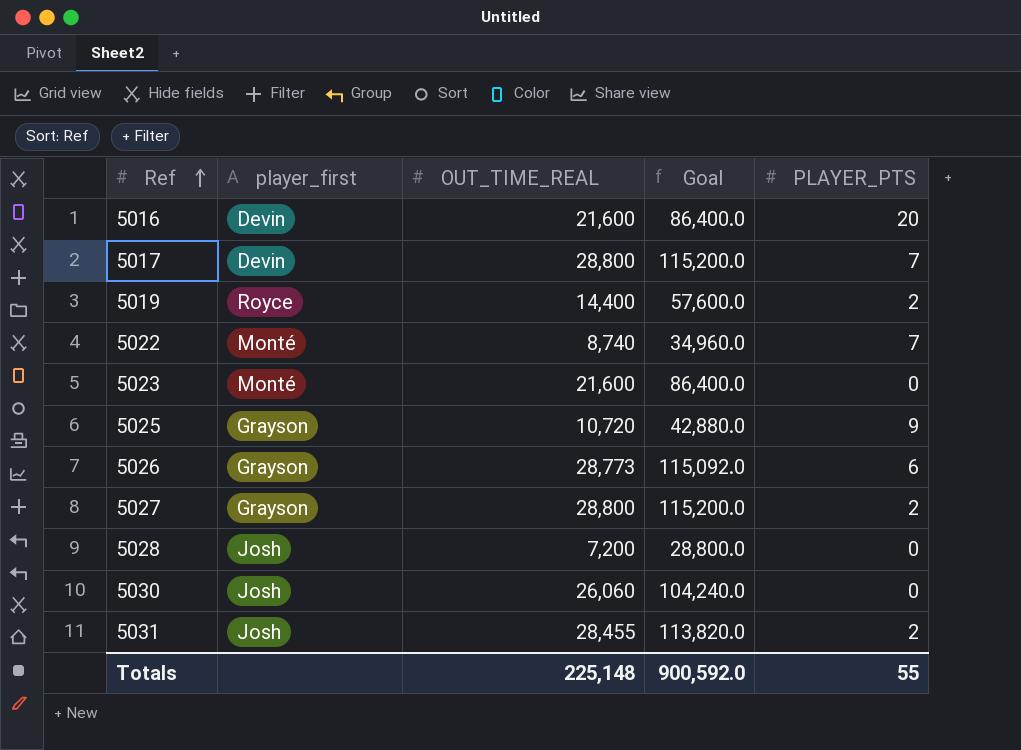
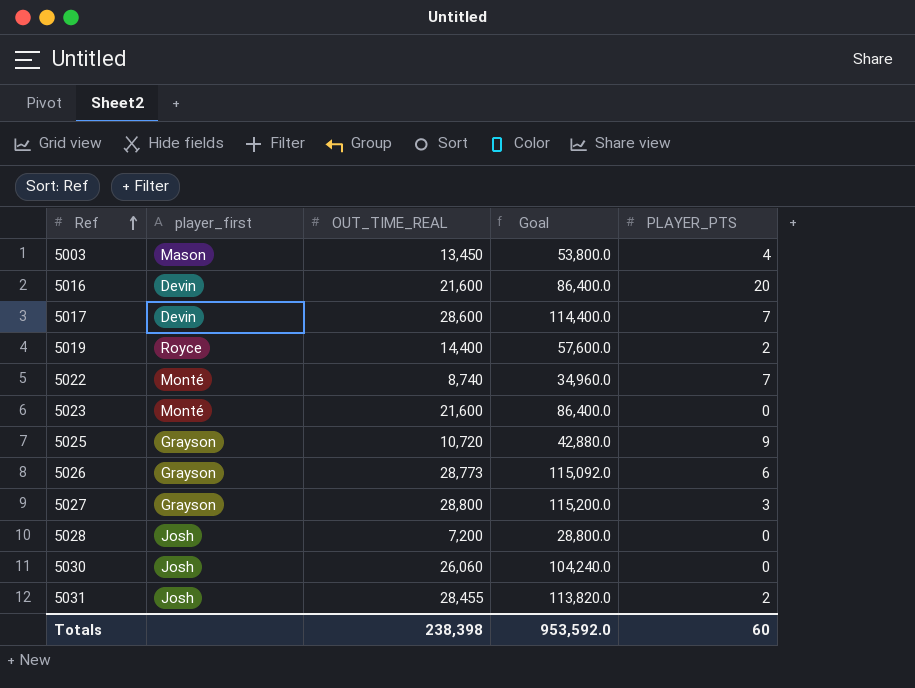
row 5003: none -> Mason | 13,450 | 53,800.0 | 4
5017 | OUT_TIME_REAL: 28,800 -> 28,600
5017 | Goal: 115,200.0 -> 114,400.0
5027 | PLAYER_PTS: 2 -> 3
Totals | OUT_TIME_REAL: 225,148 -> 238,398
Totals | Goal: 900,592.0 -> 953,592.0
Totals | PLAYER_PTS: 55 -> 60

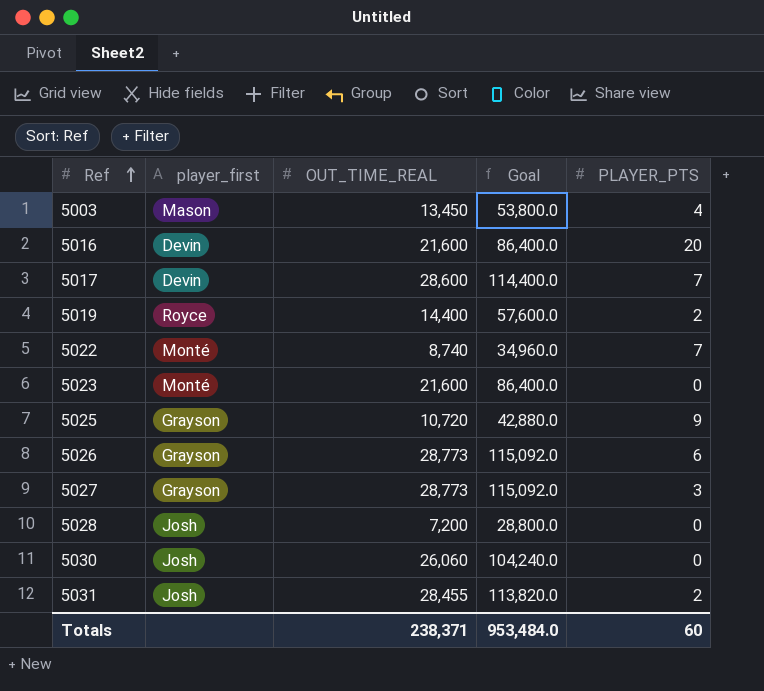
5027 | OUT_TIME_REAL: 28,800 -> 28,773
5027 | Goal: 115,200.0 -> 115,092.0
Totals | OUT_TIME_REAL: 238,398 -> 238,371
Totals | Goal: 953,592.0 -> 953,484.0

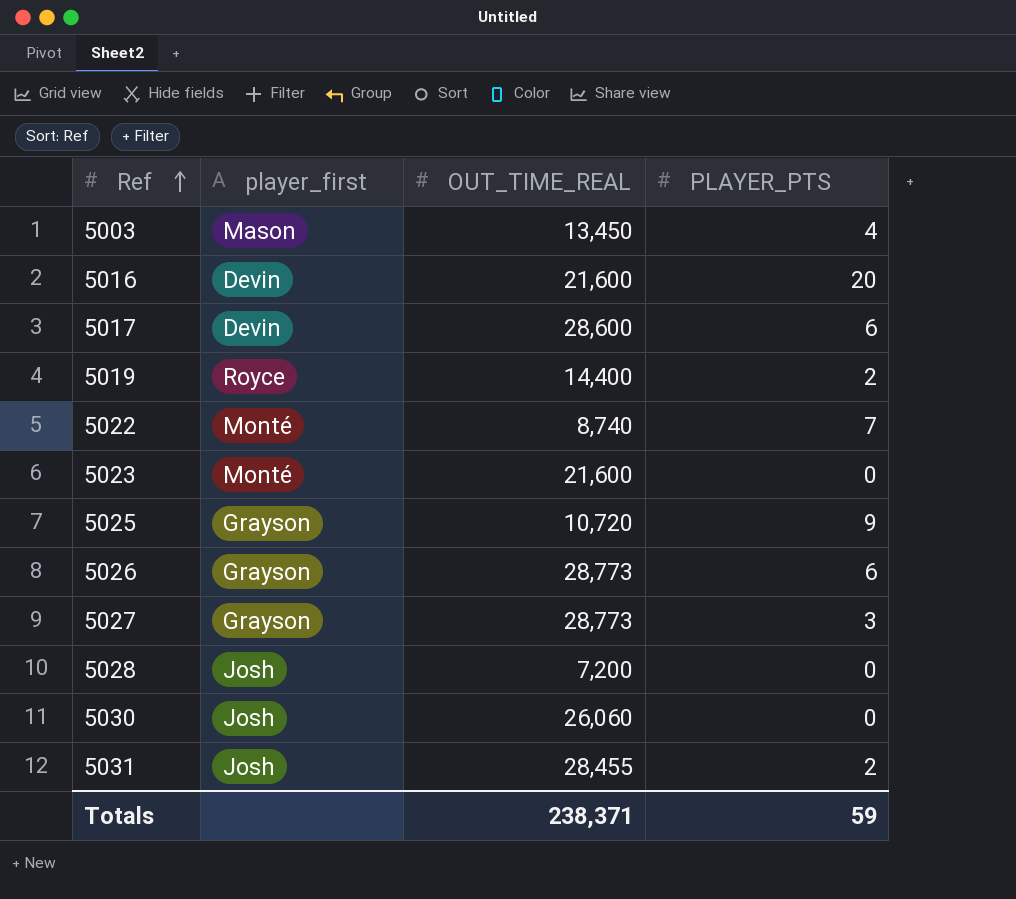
column Goal | formula: [OUT_TIME_REAL] * 4 -> none
5017 | PLAYER_PTS: 7 -> 6
Totals | PLAYER_PTS: 60 -> 59

